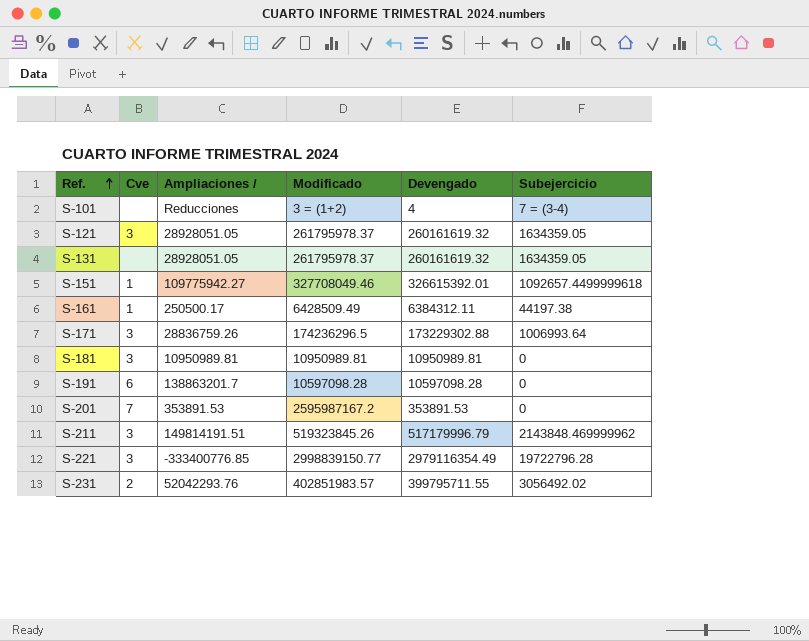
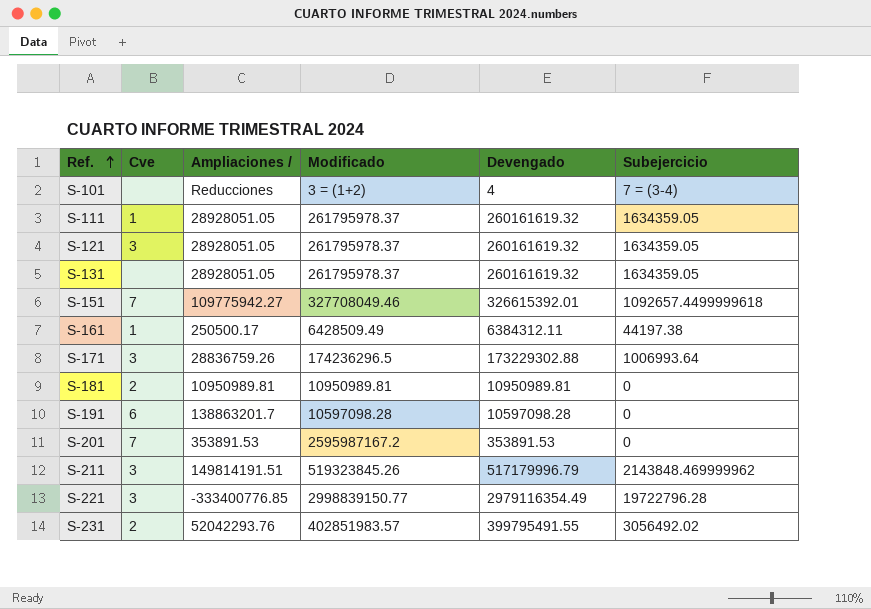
row S-111: none -> 1 | 28928051.05 | 261795978.37 | 260161619.32 | 1634359.05
S-151 | Cve: 1 -> 7
S-181 | Cve: 3 -> 2
S-231 | Devengado: 399795711.55 -> 399795491.55

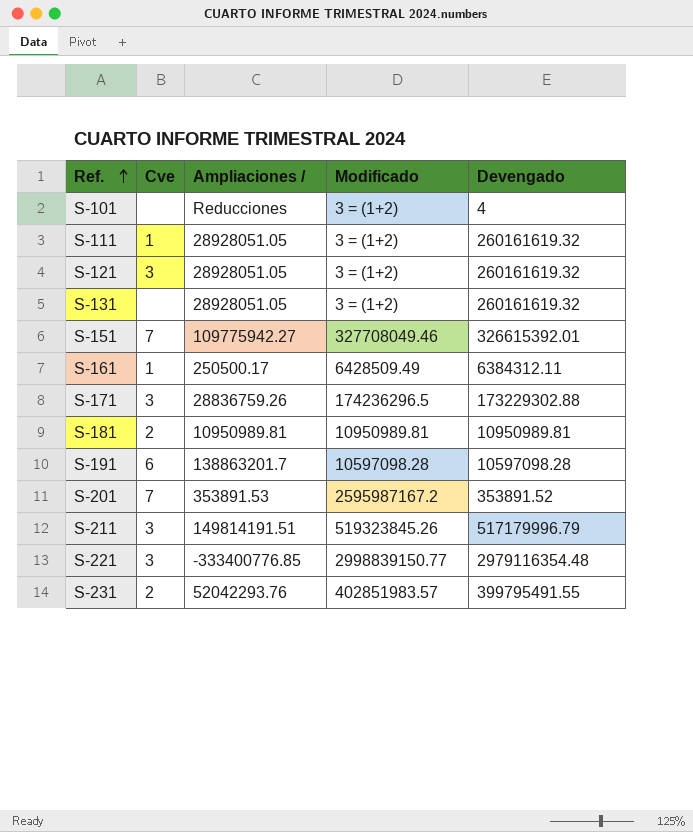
column Subejercicio | position: 6 -> none
S-111 | Modificado: 261795978.37 -> 3 = (1+2)
S-121 | Modificado: 261795978.37 -> 3 = (1+2)
S-131 | Modificado: 261795978.37 -> 3 = (1+2)
S-201 | Devengado: 353891.53 -> 353891.52
S-221 | Devengado: 2979116354.49 -> 2979116354.48

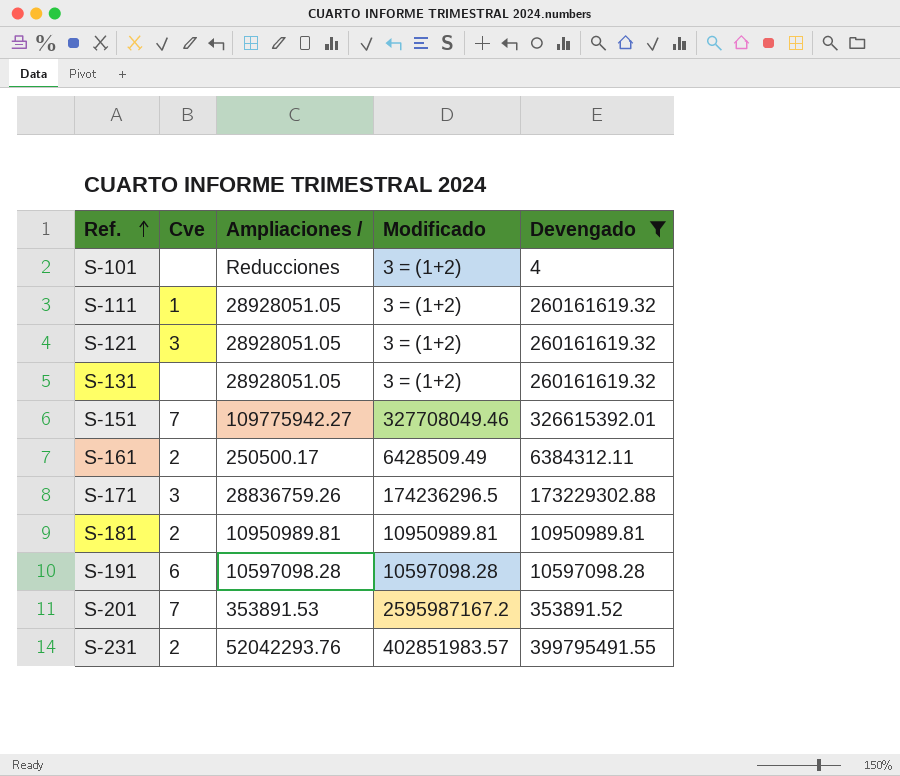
filter: none -> Devengado <= 399795491.55
S-161 | Cve: 1 -> 2
S-191 | Ampliaciones /: 138863201.7 -> 10597098.28

